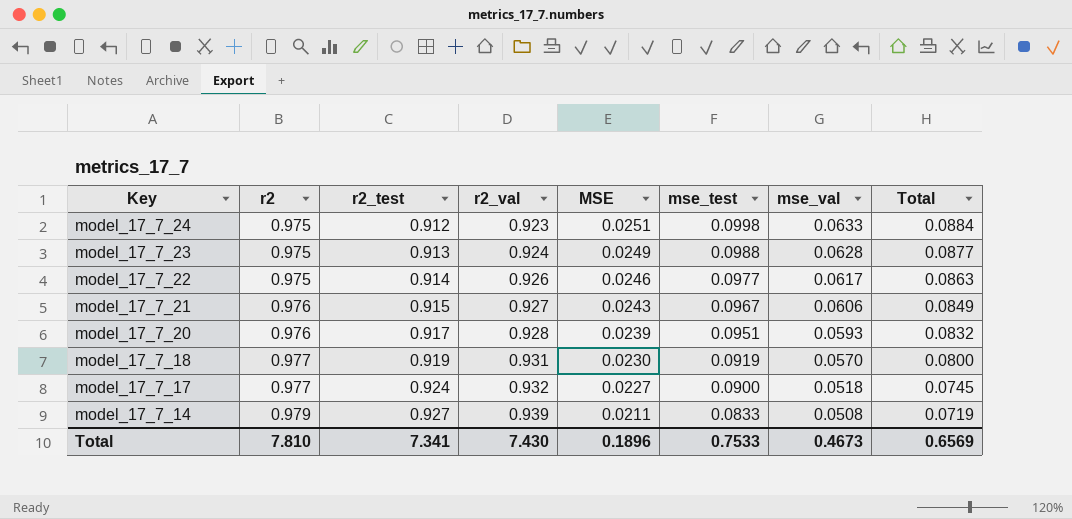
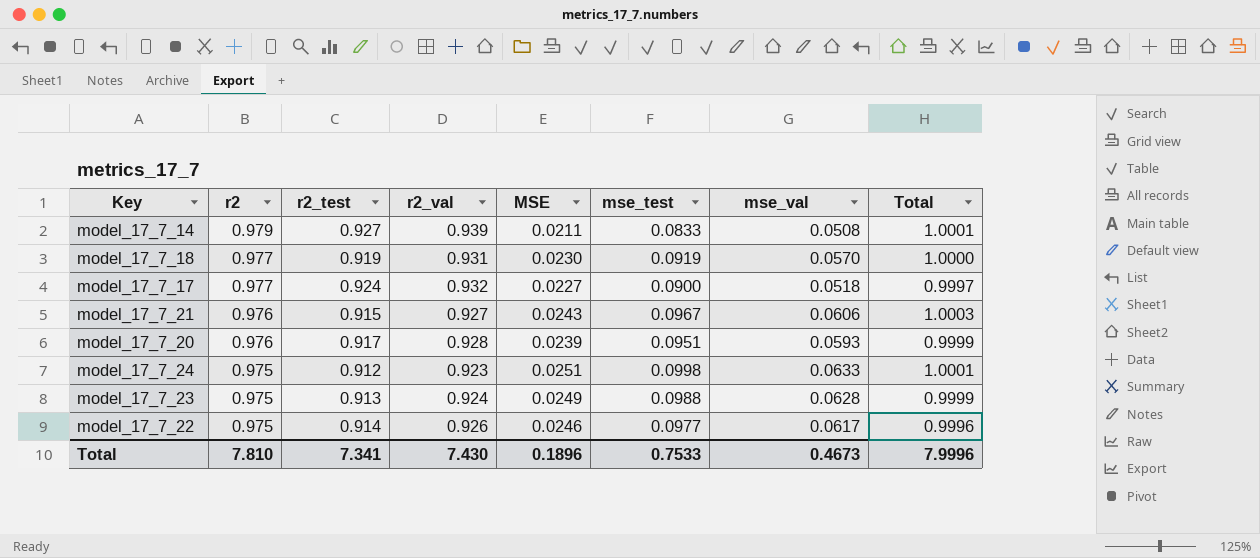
row order: Key descending -> r2 descending
column Total | formula: [MSE] + [mse_val] -> [r2] + [MSE]
Total | Total: 0.6569 -> 7.9996

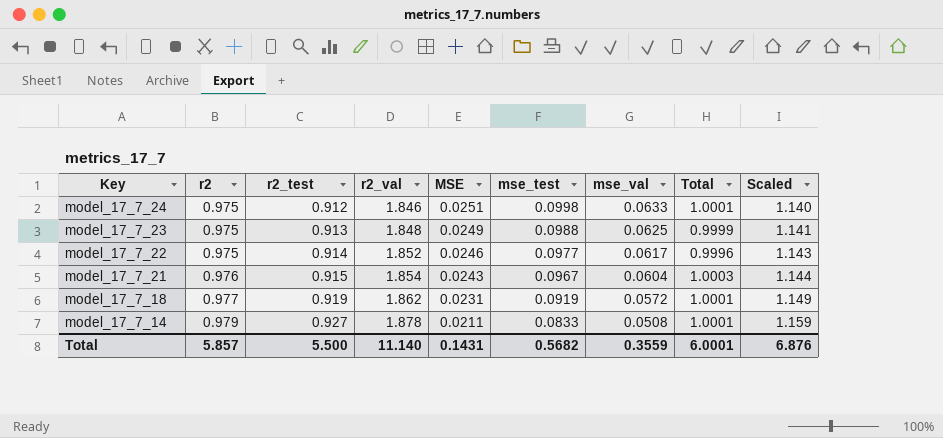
row order: r2 descending -> Key descending
column Scaled | formula: none -> [r2_test] * 1.25
row model_17_7_17: 0.977 | 0.924 | 0.932 | 0.0227 | 0.0900 | 0.0518 | 0.9997 -> none
row model_17_7_20: 0.976 | 0.917 | 0.928 | 0.0239 | 0.0951 | 0.0593 | 0.9999 -> none
model_17_7_24 | r2_val: 0.923 -> 1.846
model_17_7_23 | r2_val: 0.924 -> 1.848
model_17_7_23 | mse_val: 0.0628 -> 0.0625
model_17_7_22 | r2_val: 0.926 -> 1.852
model_17_7_21 | r2_val: 0.927 -> 1.854
model_17_7_21 | mse_val: 0.0606 -> 0.0604
model_17_7_18 | r2_val: 0.931 -> 1.862
model_17_7_18 | MSE: 0.0230 -> 0.0231
model_17_7_18 | mse_val: 0.0570 -> 0.0572
model_17_7_18 | Total: 1.0000 -> 1.0001
model_17_7_14 | r2_val: 0.939 -> 1.878
Total | r2: 7.810 -> 5.857
Total | r2_test: 7.341 -> 5.500
Total | r2_val: 7.430 -> 11.140
Total | MSE: 0.1896 -> 0.1431
Total | mse_test: 0.7533 -> 0.5682
Total | mse_val: 0.4673 -> 0.3559
Total | Total: 7.9996 -> 6.0001

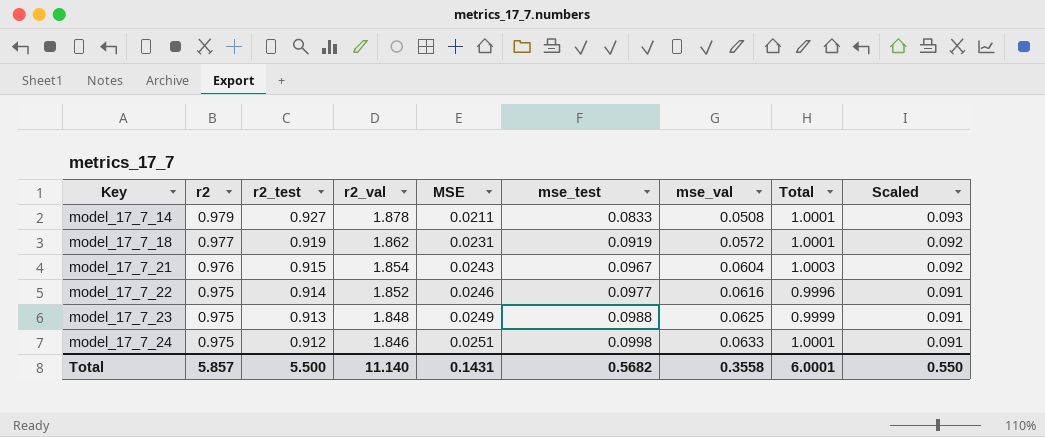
row order: Key descending -> Key ascending
column Scaled | formula: [r2_test] * 1.25 -> [r2_test] * 0.1
model_17_7_22 | mse_val: 0.0617 -> 0.0616
Total | mse_val: 0.3559 -> 0.3558
Total | Scaled: 6.876 -> 0.550

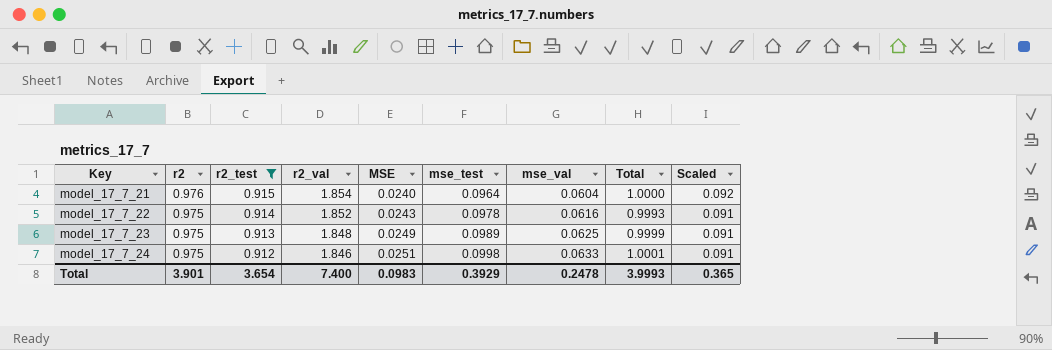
filter: none -> r2_test <= 0.915
model_17_7_21 | MSE: 0.0243 -> 0.0240
model_17_7_21 | mse_test: 0.0967 -> 0.0964
model_17_7_21 | Total: 1.0003 -> 1.0000
model_17_7_22 | MSE: 0.0246 -> 0.0243
model_17_7_22 | mse_test: 0.0977 -> 0.0978
model_17_7_22 | Total: 0.9996 -> 0.9993
model_17_7_23 | mse_test: 0.0988 -> 0.0989
Total | r2: 5.857 -> 3.901
Total | r2_test: 5.500 -> 3.654
Total | r2_val: 11.140 -> 7.400
Total | MSE: 0.1431 -> 0.0983
Total | mse_test: 0.5682 -> 0.3929
Total | mse_val: 0.3558 -> 0.2478
Total | Total: 6.0001 -> 3.9993
Total | Scaled: 0.550 -> 0.365

